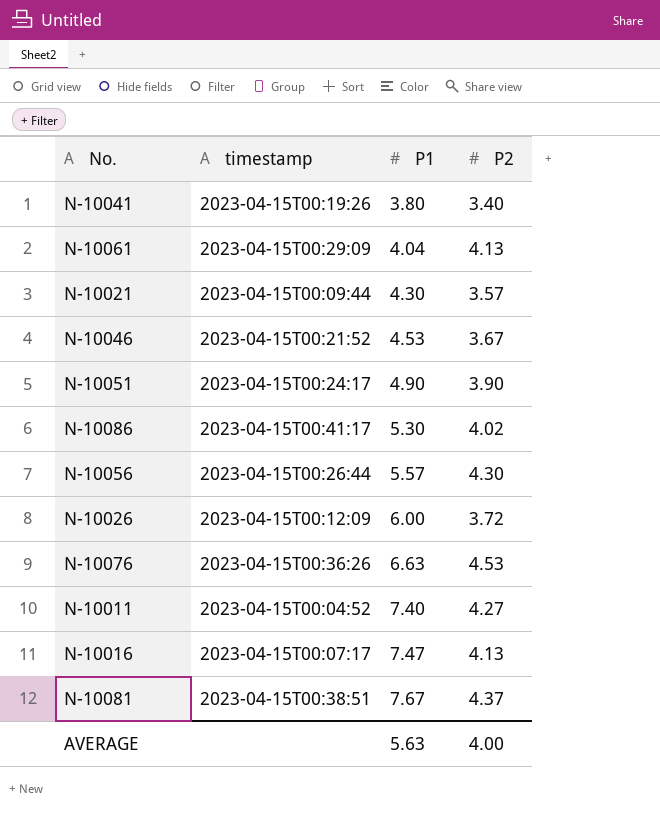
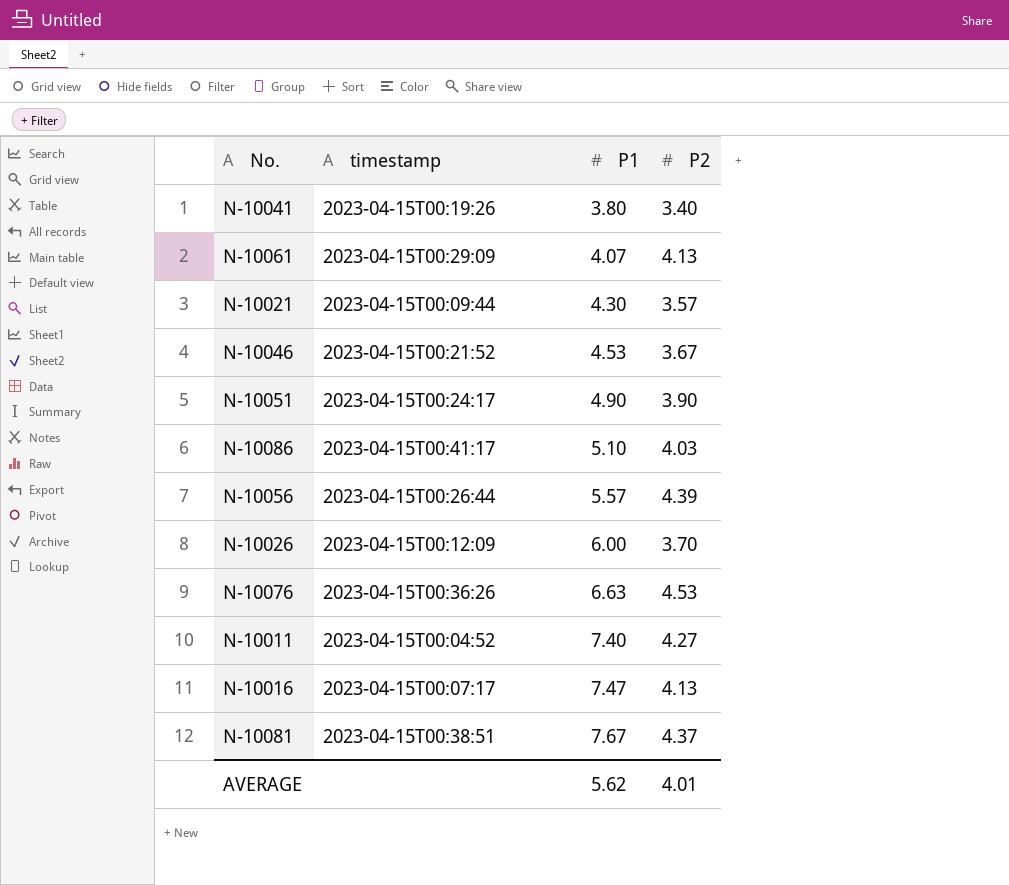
N-10061 | P1: 4.04 -> 4.07
N-10086 | P1: 5.30 -> 5.10
N-10086 | P2: 4.02 -> 4.03
N-10056 | P2: 4.30 -> 4.39
N-10026 | P2: 3.72 -> 3.70
AVERAGE | P1: 5.63 -> 5.62
AVERAGE | P2: 4.00 -> 4.01

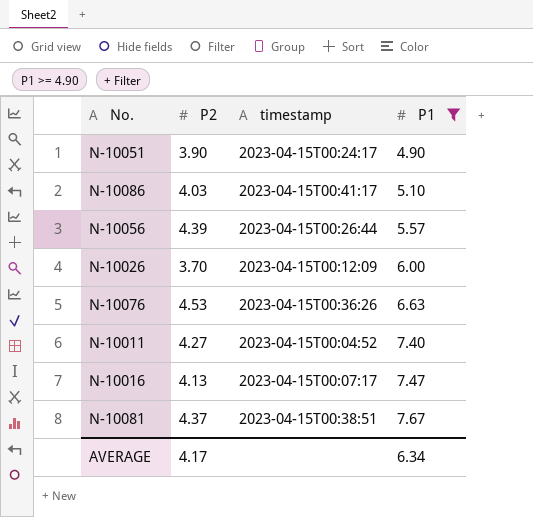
filter: none -> P1 >= 4.90
column P2 | position: 4 -> 2
AVERAGE | P2: 4.01 -> 4.17
AVERAGE | P1: 5.62 -> 6.34

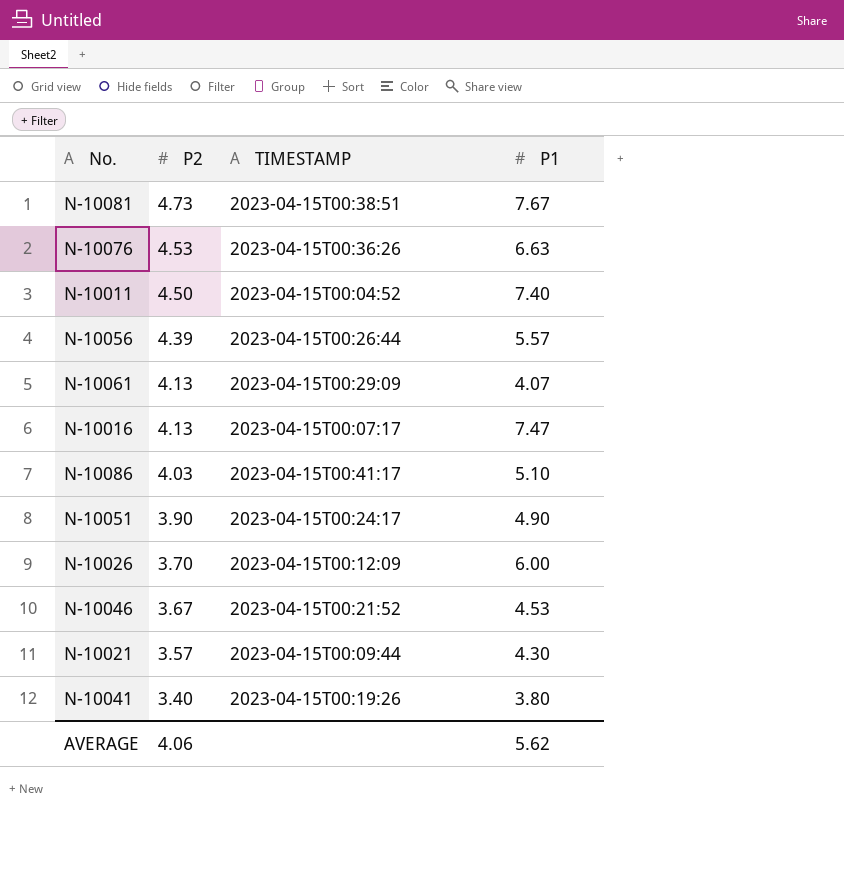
filter: P1 >= 4.90 -> none
row order: P1 ascending -> P2 descending
column name: timestamp -> TIMESTAMP
N-10081 | P2: 4.37 -> 4.73
N-10011 | P2: 4.27 -> 4.50
AVERAGE | P2: 4.17 -> 4.06
AVERAGE | P1: 6.34 -> 5.62

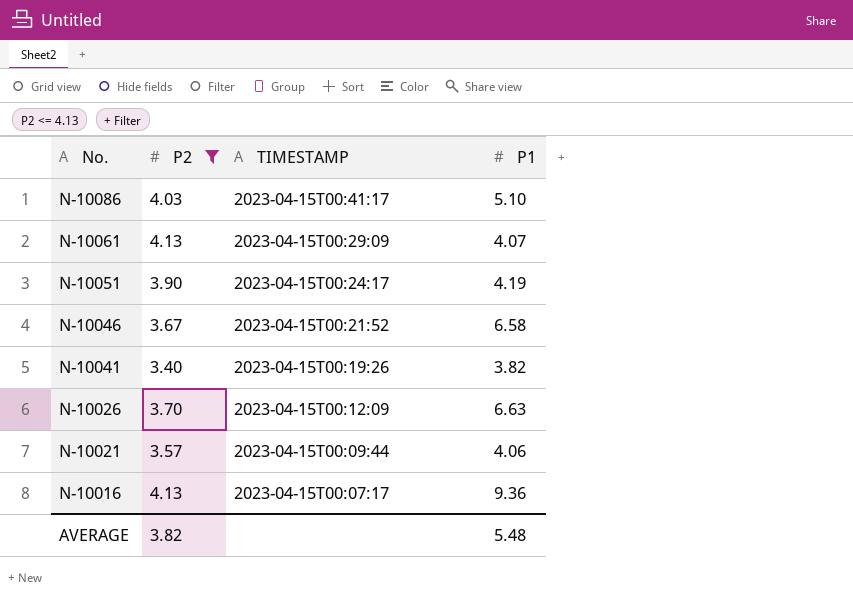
filter: none -> P2 <= 4.13
row order: P2 descending -> No. descending
N-10051 | P1: 4.90 -> 4.19
N-10046 | P1: 4.53 -> 6.58
N-10041 | P1: 3.80 -> 3.82
N-10026 | P1: 6.00 -> 6.63
N-10021 | P1: 4.30 -> 4.06
N-10016 | P1: 7.47 -> 9.36
AVERAGE | P2: 4.06 -> 3.82
AVERAGE | P1: 5.62 -> 5.48

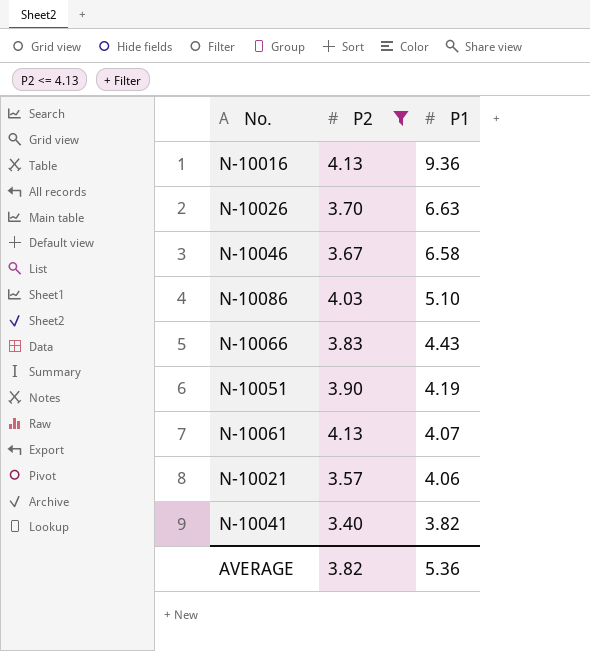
row order: No. descending -> P1 descending
column TIMESTAMP | position: 3 -> none
row N-10066: none -> 3.83 | 4.43
AVERAGE | P1: 5.48 -> 5.36

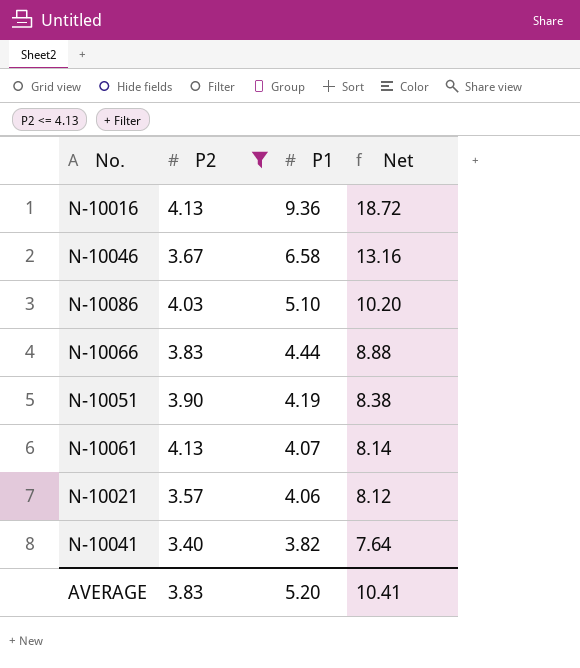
column Net | formula: none -> [P1] * 2
row N-10026: 3.70 | 6.63 -> none
N-10066 | P1: 4.43 -> 4.44
AVERAGE | P2: 3.82 -> 3.83
AVERAGE | P1: 5.36 -> 5.20

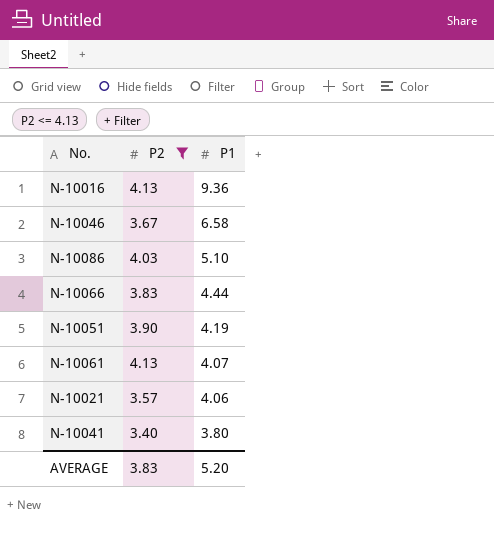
column Net | formula: [P1] * 2 -> none
N-10041 | P1: 3.82 -> 3.80

